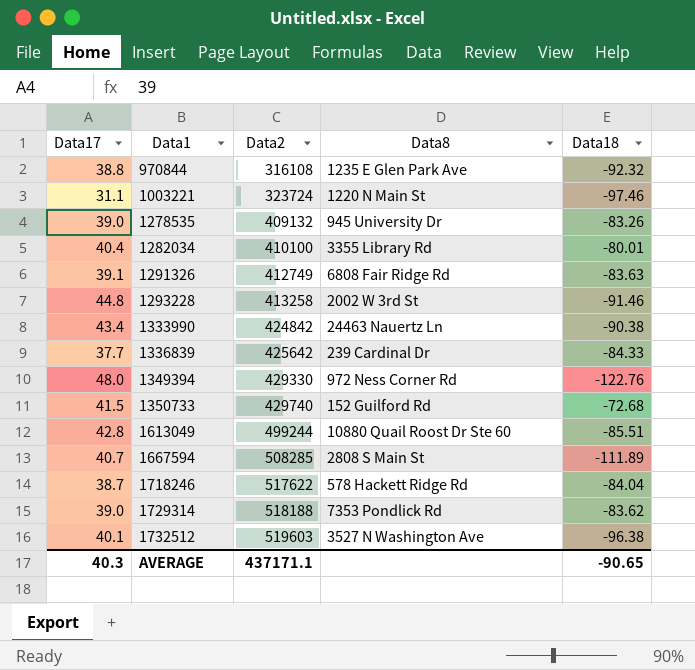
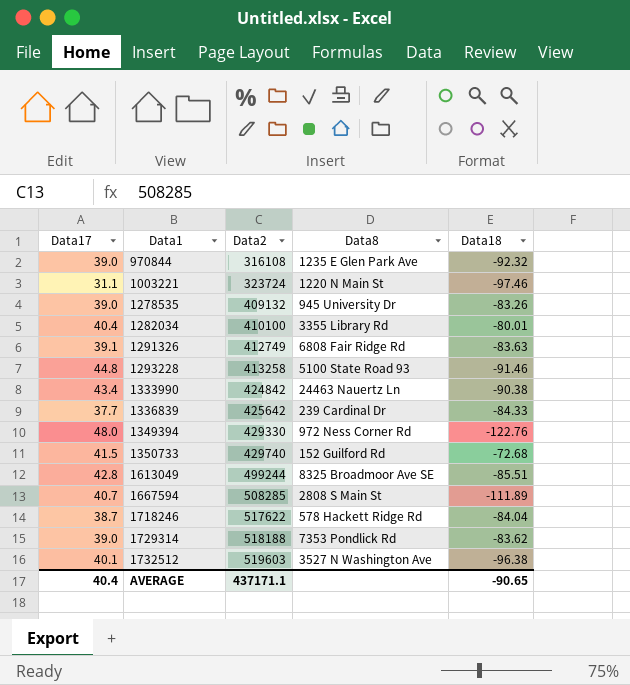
970844 | Data17: 38.8 -> 39.0
1293228 | Data8: 2002 W 3rd St -> 5100 State Road 93
1613049 | Data8: 10880 Quail Roost Dr Ste 60 -> 8325 Broadmoor Ave SE
AVERAGE | Data17: 40.3 -> 40.4

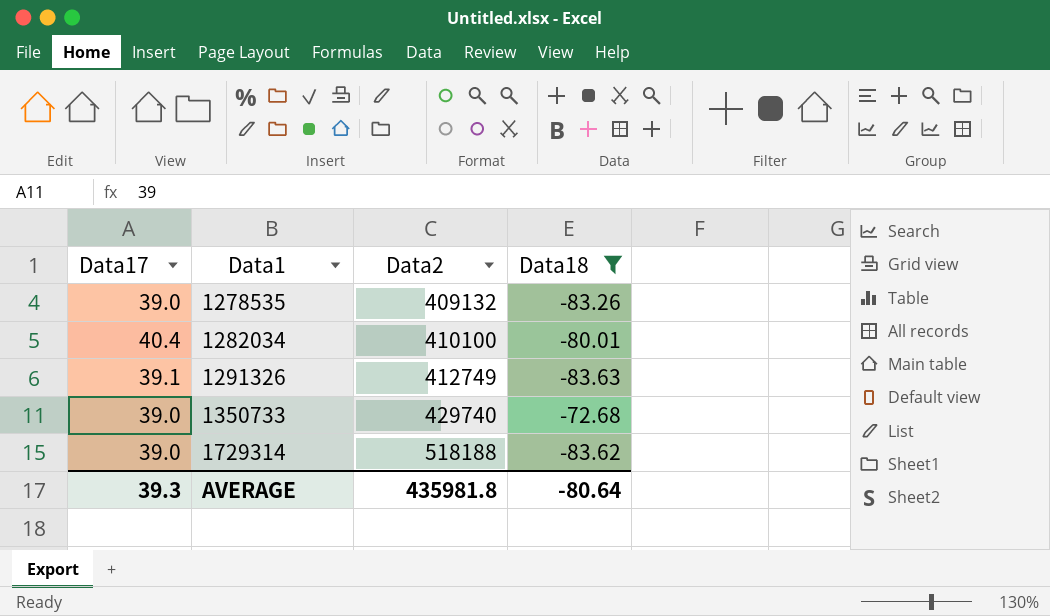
filter: none -> Data18 >= -83.63
column Data8 | position: 4 -> none
1350733 | Data17: 41.5 -> 39.0
AVERAGE | Data17: 40.4 -> 39.3
AVERAGE | Data2: 437171.1 -> 435981.8
AVERAGE | Data18: -90.65 -> -80.64

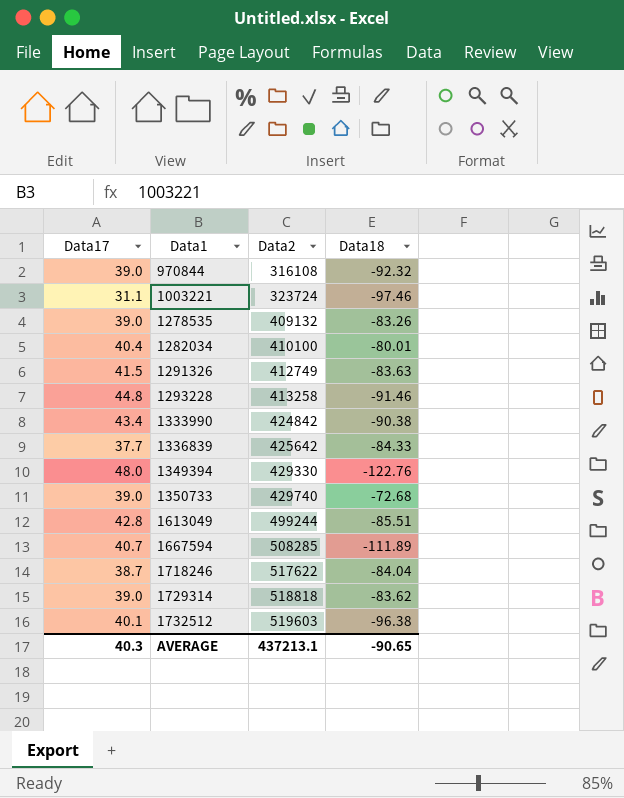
filter: Data18 >= -83.63 -> none
1291326 | Data17: 39.1 -> 41.5
1729314 | Data2: 518188 -> 518818
AVERAGE | Data17: 39.3 -> 40.3
AVERAGE | Data2: 435981.8 -> 437213.1
AVERAGE | Data18: -80.64 -> -90.65

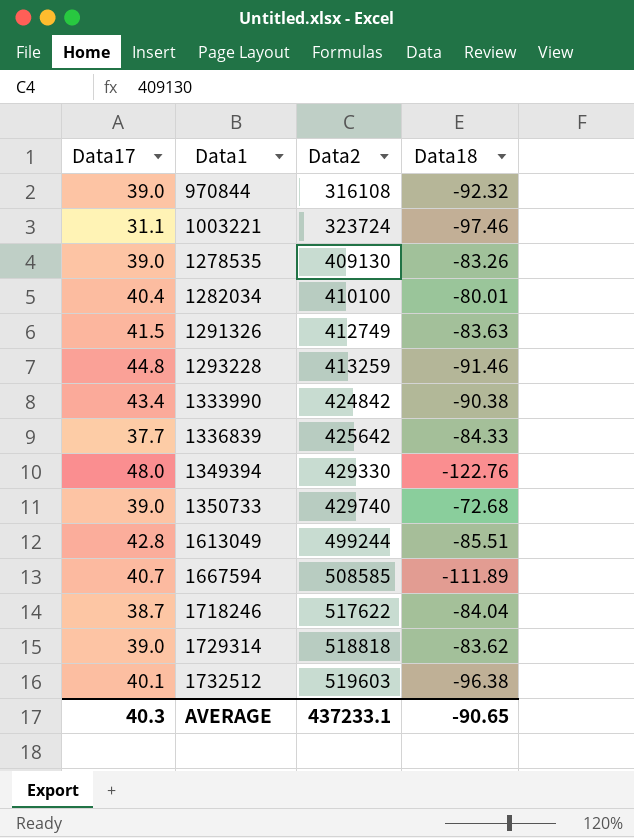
1278535 | Data2: 409132 -> 409130
1293228 | Data2: 413258 -> 413259
1667594 | Data2: 508285 -> 508585
AVERAGE | Data2: 437213.1 -> 437233.1

